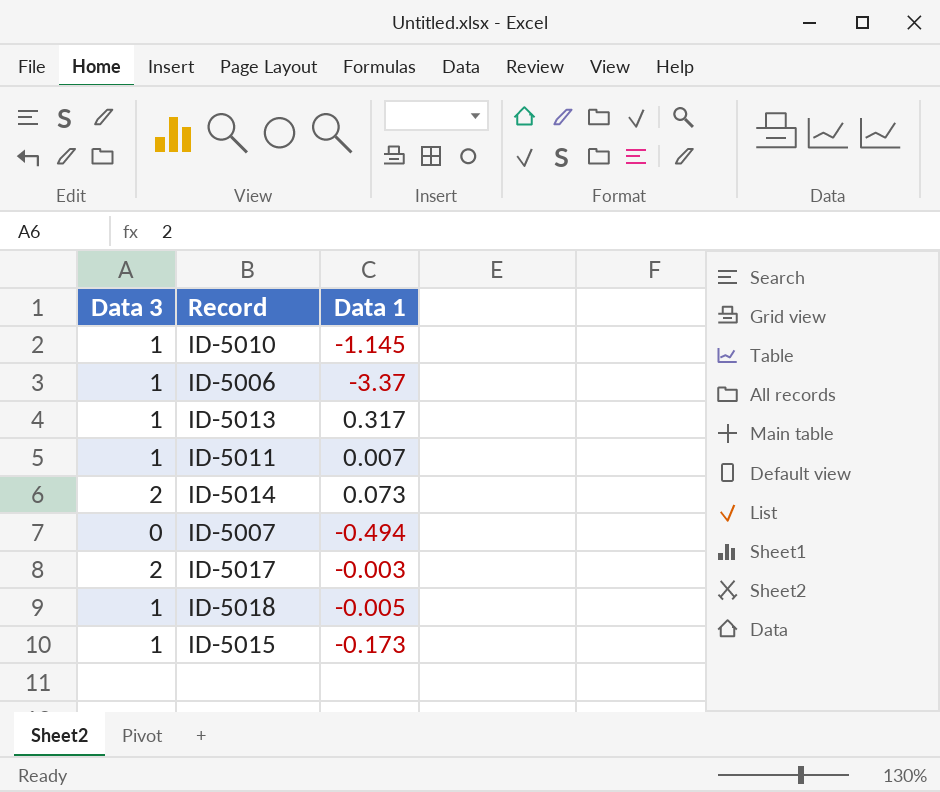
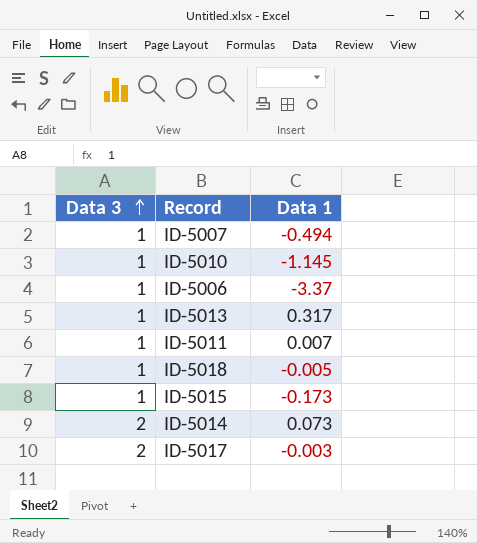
row order: none -> Data 3 ascending
ID-5007 | Data 3: 0 -> 1

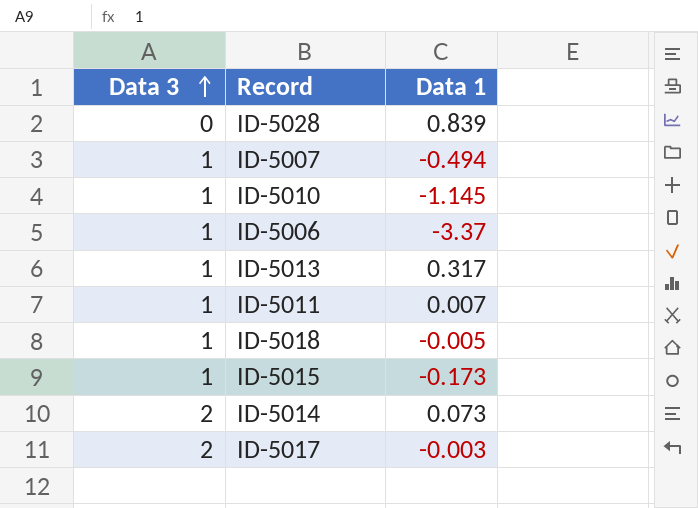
row ID-5028: none -> 0 | 0.839

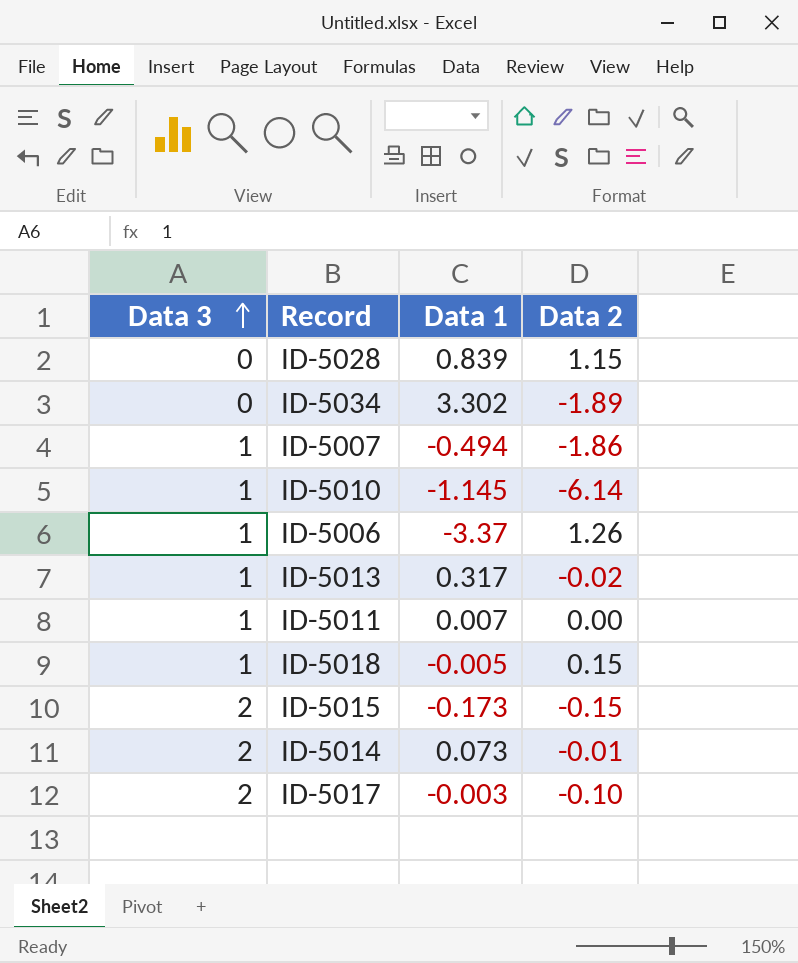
column Data 2 | position: none -> 4
row ID-5034: none -> 0 | 3.302 | -1.89
ID-5015 | Data 3: 1 -> 2

